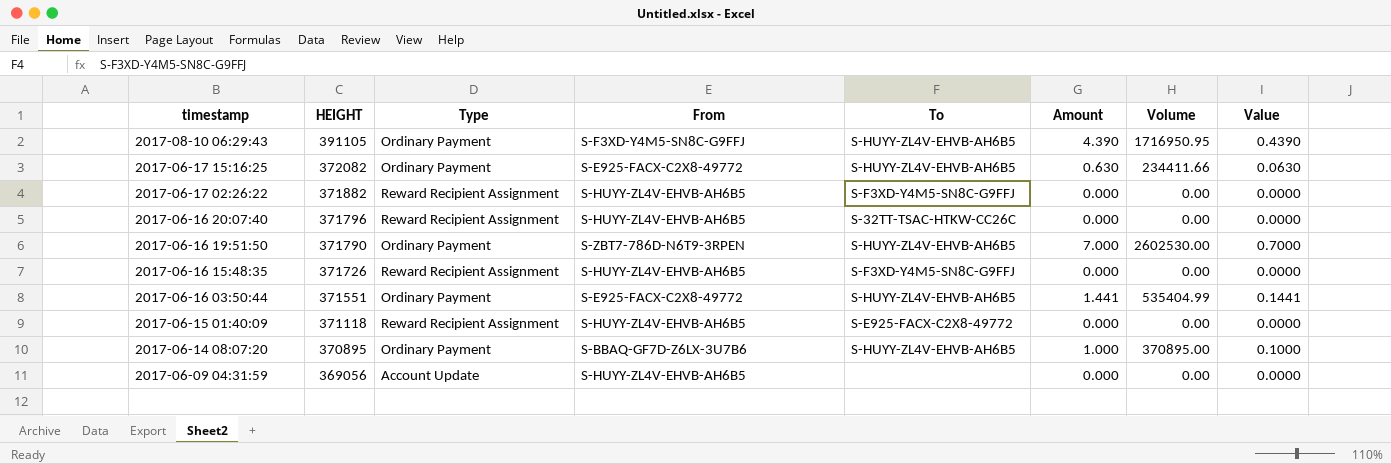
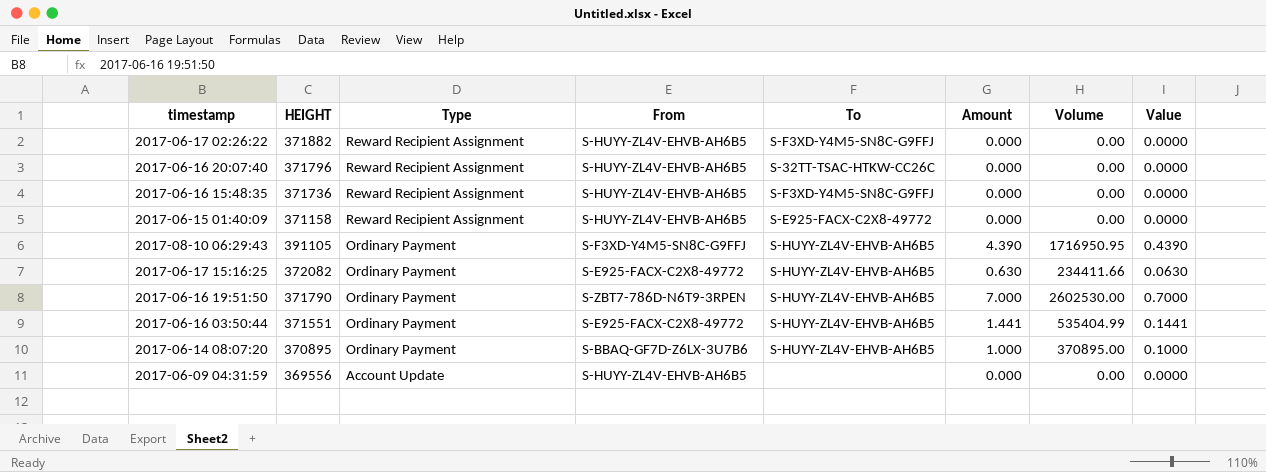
row order: timestamp descending -> Type descending
2017-06-16 15:48:35 | HEIGHT: 371726 -> 371736
2017-06-15 01:40:09 | HEIGHT: 371118 -> 371158
2017-06-09 04:31:59 | HEIGHT: 369056 -> 369556

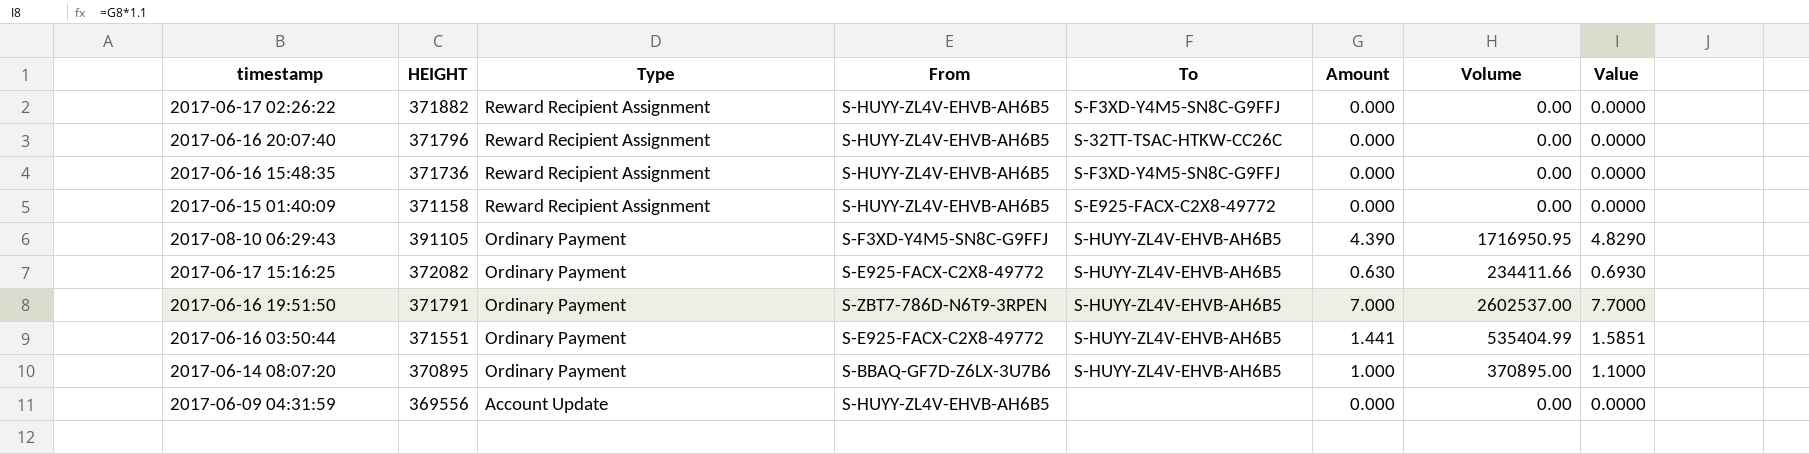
column Value | formula: [Amount] * 0.1 -> [Amount] * 1.1
2017-06-16 19:51:50 | HEIGHT: 371790 -> 371791
2017-06-16 19:51:50 | Volume: 2602530.00 -> 2602537.00

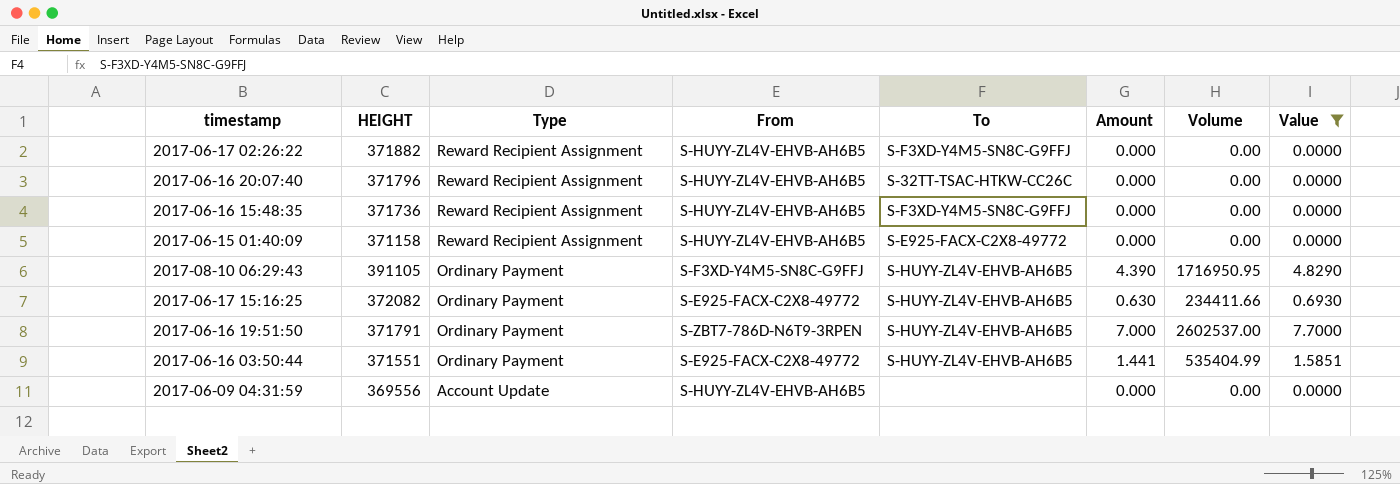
filter: none -> Value != 1.1000

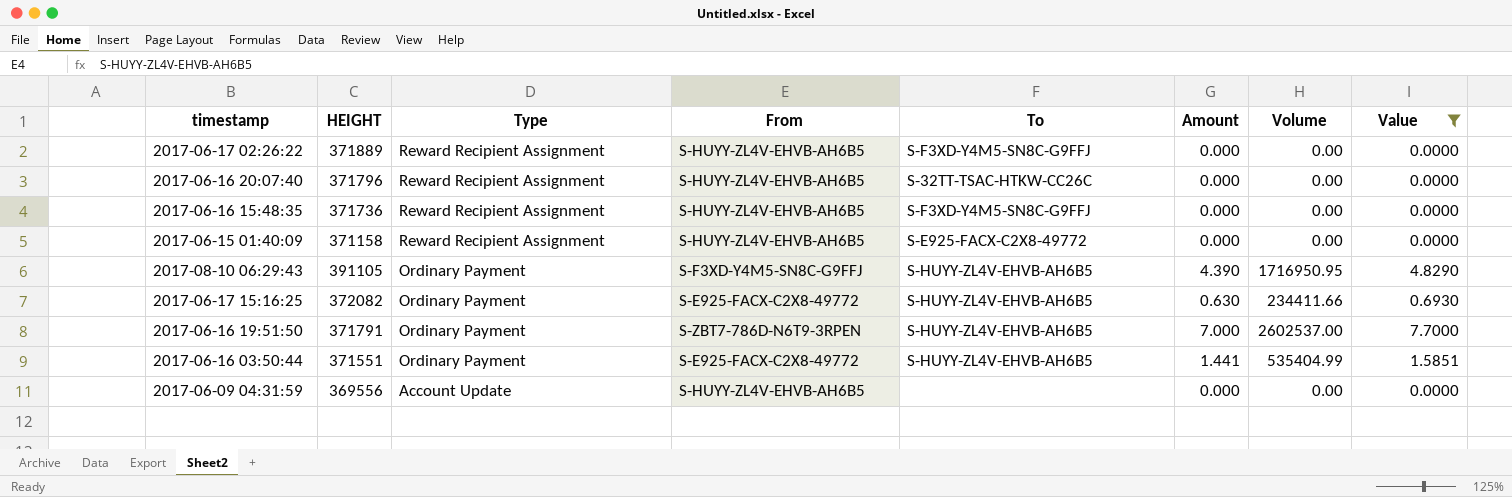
2017-06-17 02:26:22 | HEIGHT: 371882 -> 371889

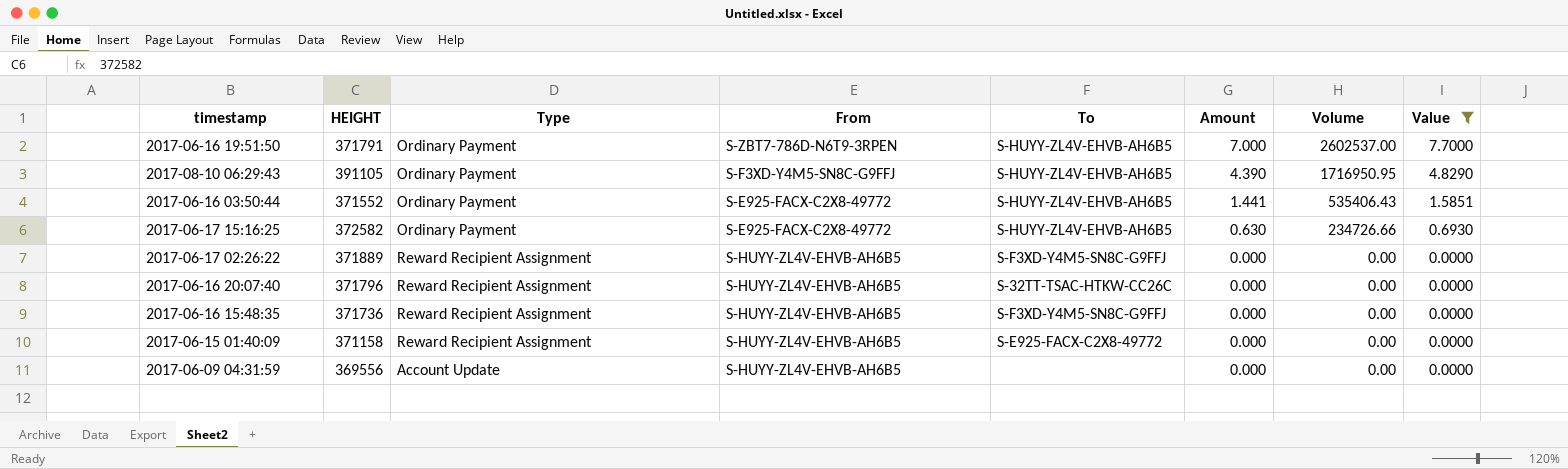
row order: Type descending -> Amount descending
2017-06-16 03:50:44 | HEIGHT: 371551 -> 371552
2017-06-16 03:50:44 | Volume: 535404.99 -> 535406.43
2017-06-17 15:16:25 | HEIGHT: 372082 -> 372582
2017-06-17 15:16:25 | Volume: 234411.66 -> 234726.66

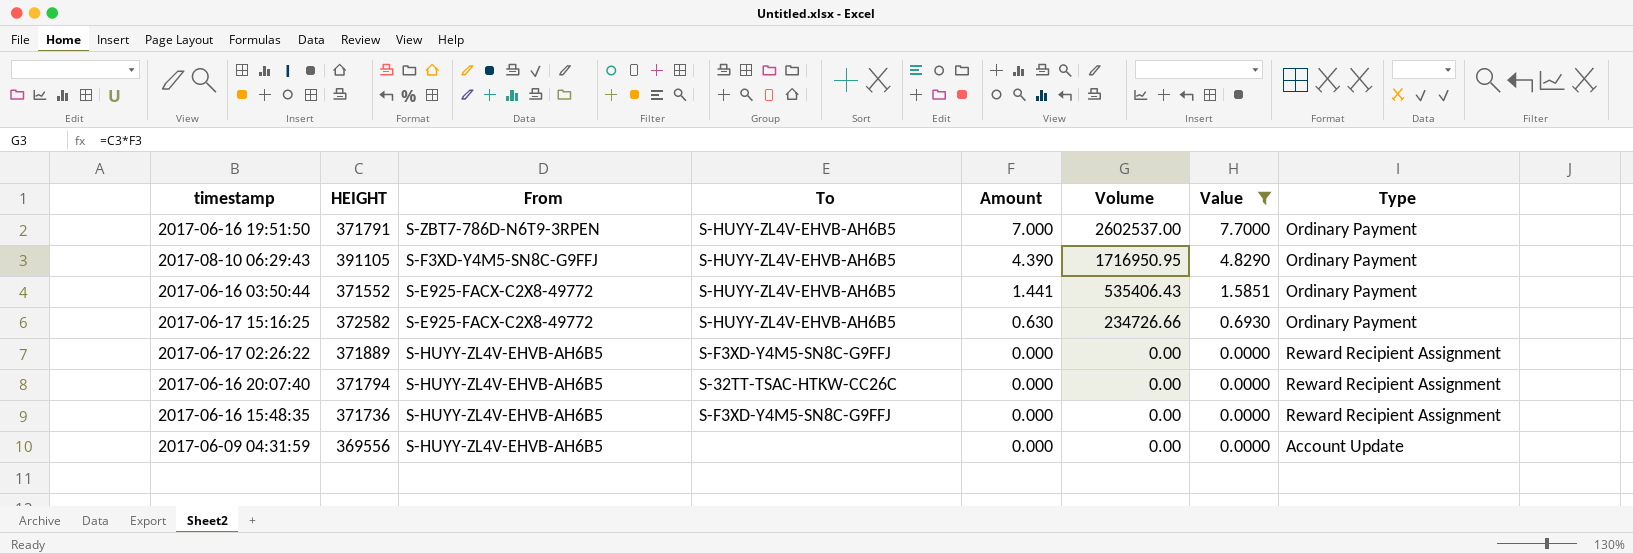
column Type | position: 3 -> 8
row 2017-06-15 01:40:09: 371158 | Reward Recipient Assignment | S-HUYY-ZL4V-EHVB-AH6B5 | S-E925-FACX-C2X8-49772 | 0.000 | 0.00 | 0.0000 -> none
2017-06-16 20:07:40 | HEIGHT: 371796 -> 371794

